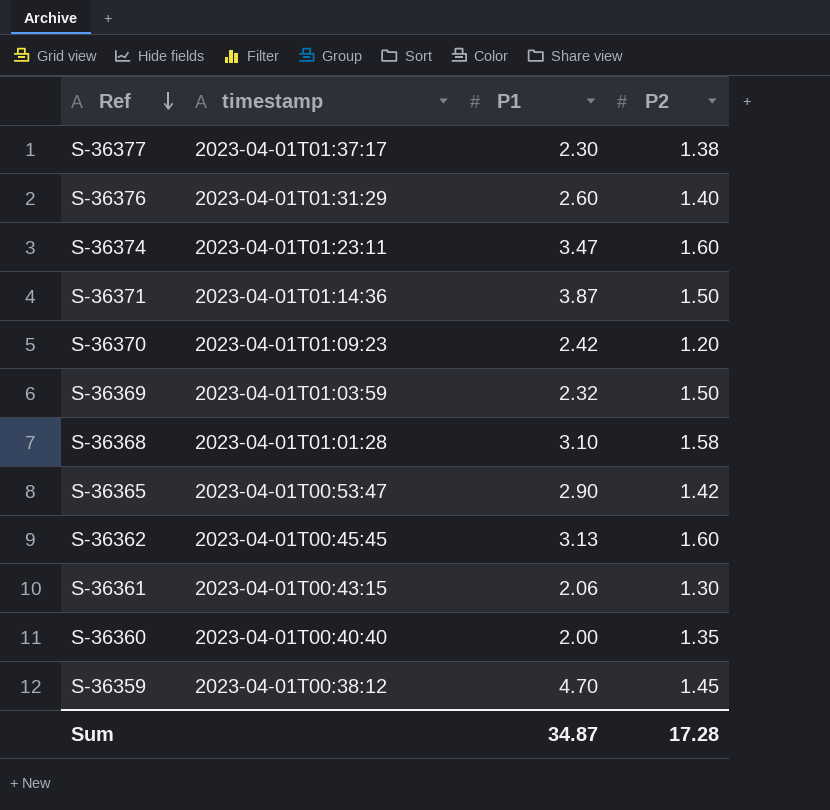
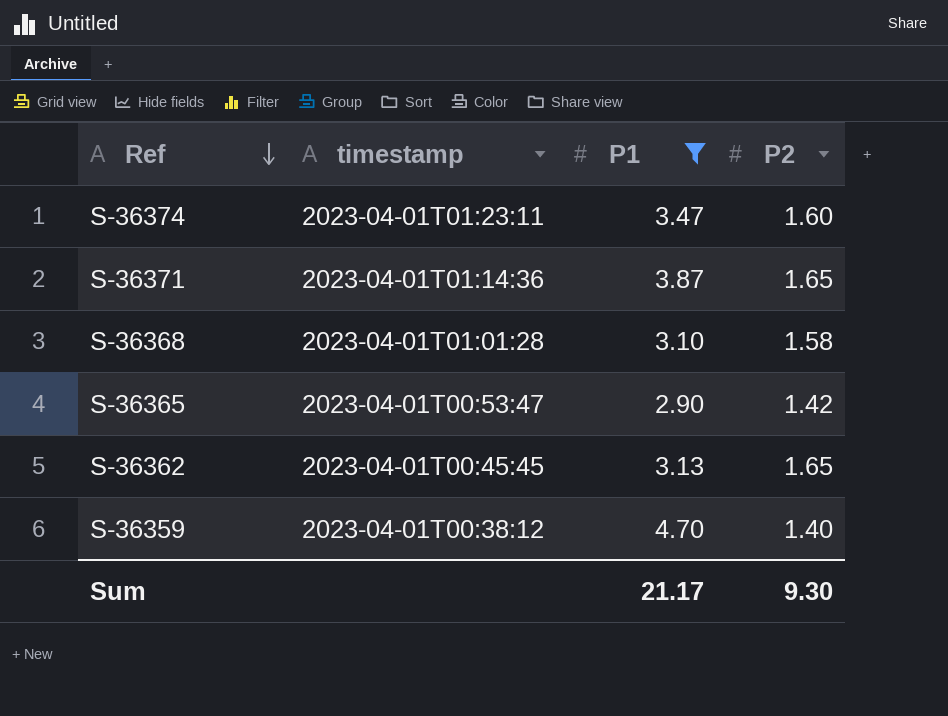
filter: none -> P1 >= 2.90
S-36371 | P2: 1.50 -> 1.65
S-36362 | P2: 1.60 -> 1.65
S-36359 | P2: 1.45 -> 1.40
Sum | P1: 34.87 -> 21.17
Sum | P2: 17.28 -> 9.30

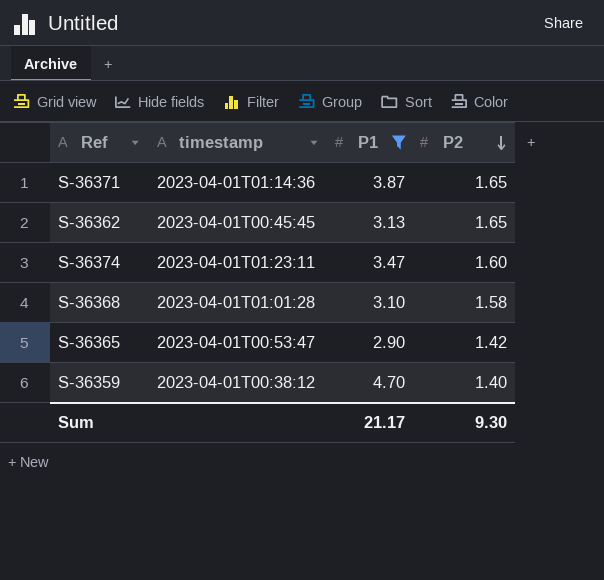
row order: Ref descending -> P2 descending

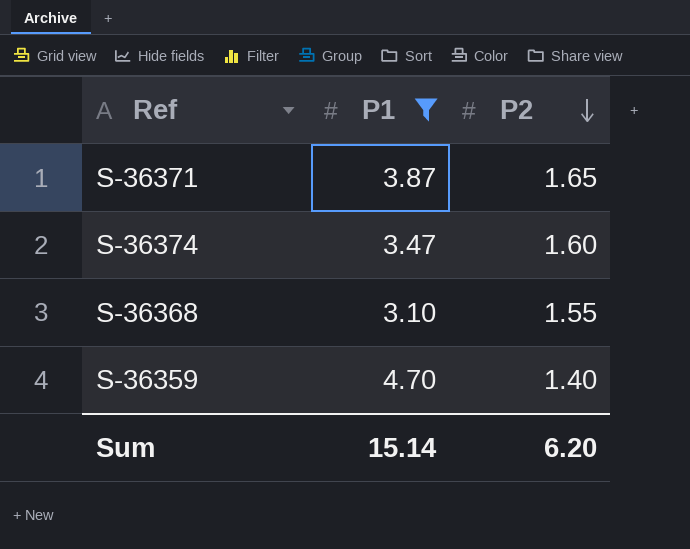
column timestamp | position: 2 -> none
row S-36362: 2023-04-01T00:45:45 | 3.13 | 1.65 -> none
row S-36365: 2023-04-01T00:53:47 | 2.90 | 1.42 -> none
S-36368 | P2: 1.58 -> 1.55
Sum | P1: 21.17 -> 15.14
Sum | P2: 9.30 -> 6.20

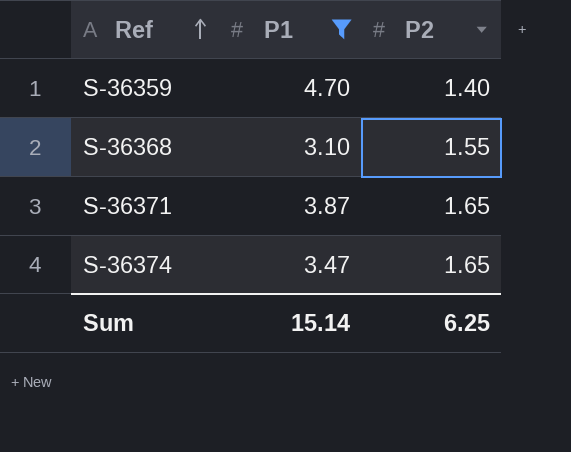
row order: P2 descending -> Ref ascending
S-36374 | P2: 1.60 -> 1.65
Sum | P2: 6.20 -> 6.25

